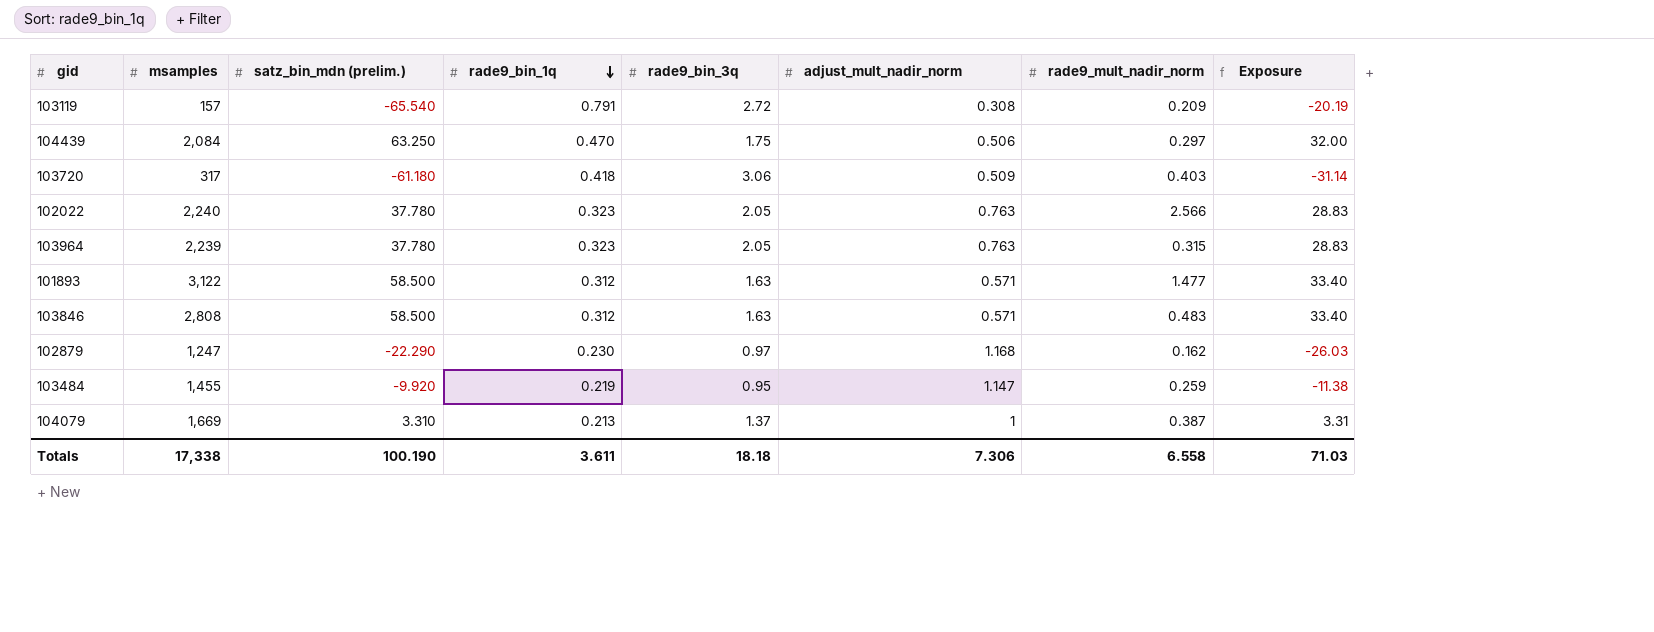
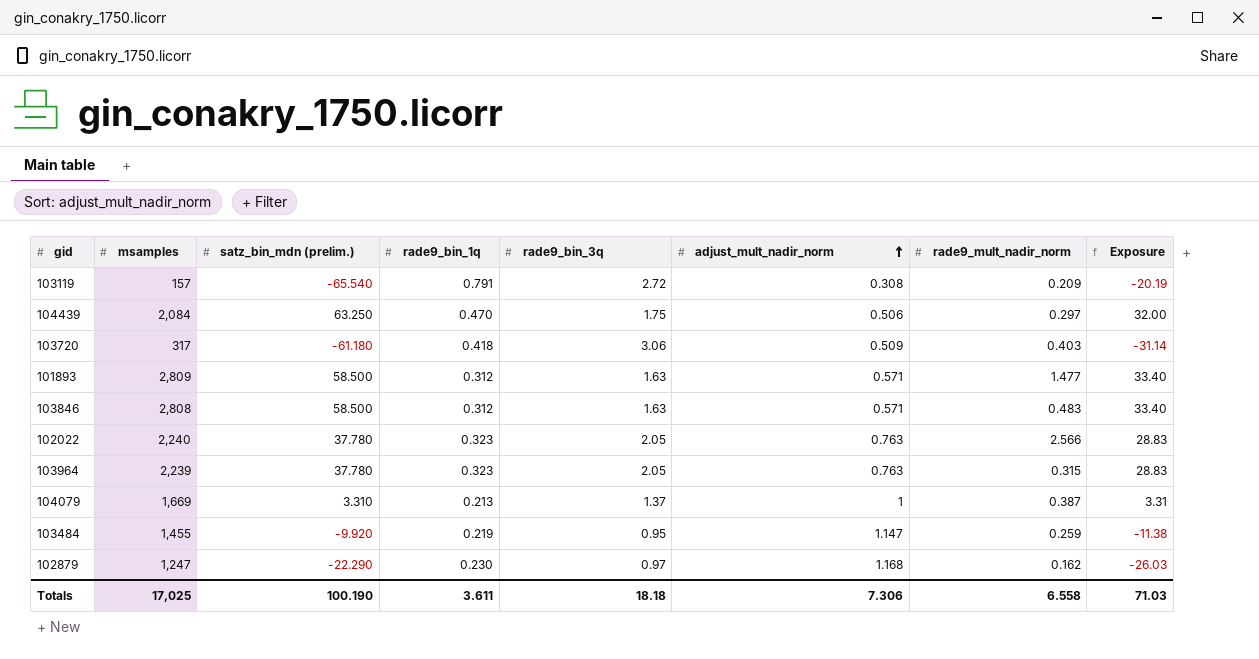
row order: rade9_bin_1q descending -> adjust_mult_nadir_norm ascending
101893 | msamples: 3,122 -> 2,809
Totals | msamples: 17,338 -> 17,025

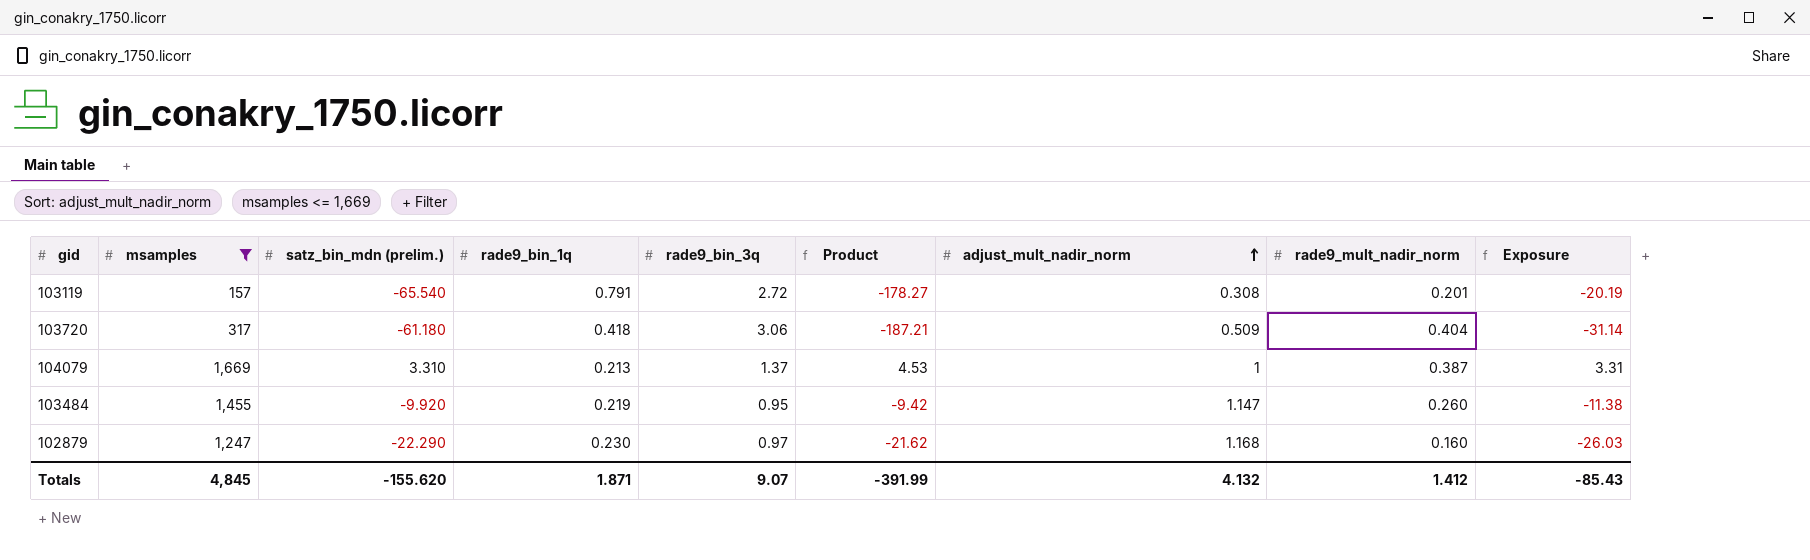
filter: none -> msamples <= 1,669
column Product | formula: none -> [satz_bin_mdn (prelim.)] * [rade9_bin_3q]
103119 | rade9_mult_nadir_norm: 0.209 -> 0.201
103720 | rade9_mult_nadir_norm: 0.403 -> 0.404
103484 | rade9_mult_nadir_norm: 0.259 -> 0.260
102879 | rade9_mult_nadir_norm: 0.162 -> 0.160
Totals | msamples: 17,025 -> 4,845
Totals | satz_bin_mdn (prelim.): 100.190 -> -155.620
Totals | rade9_bin_1q: 3.611 -> 1.871
Totals | rade9_bin_3q: 18.18 -> 9.07
Totals | adjust_mult_nadir_norm: 7.306 -> 4.132
Totals | rade9_mult_nadir_norm: 6.558 -> 1.412
Totals | Exposure: 71.03 -> -85.43

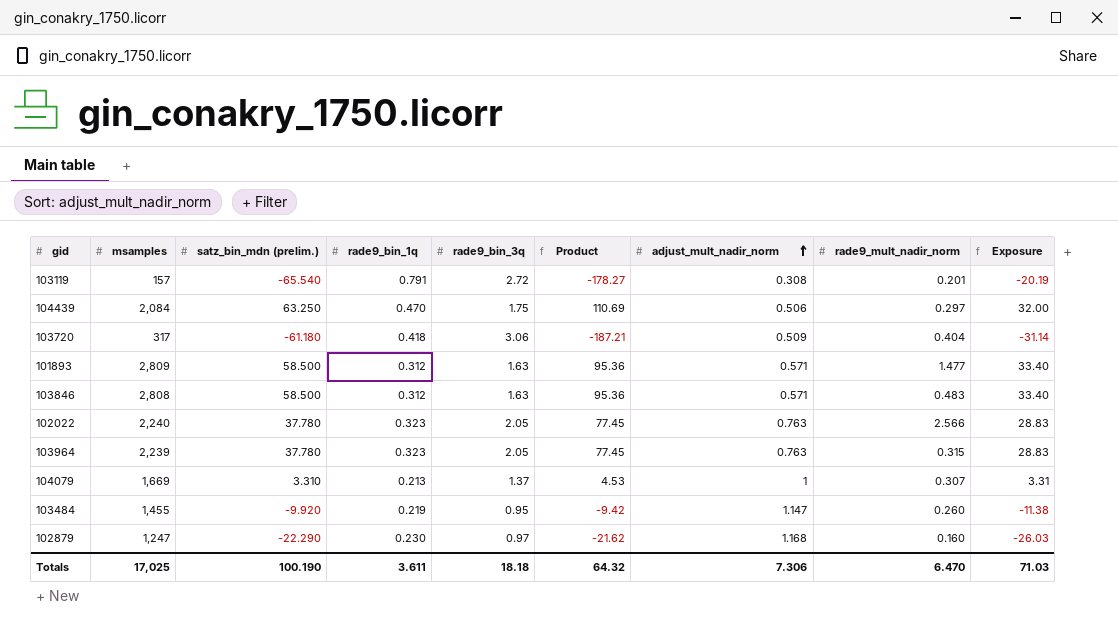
filter: msamples <= 1,669 -> none
104079 | rade9_mult_nadir_norm: 0.387 -> 0.307
Totals | msamples: 4,845 -> 17,025
Totals | satz_bin_mdn (prelim.): -155.620 -> 100.190
Totals | rade9_bin_1q: 1.871 -> 3.611
Totals | rade9_bin_3q: 9.07 -> 18.18
Totals | Product: -391.99 -> 64.32
Totals | adjust_mult_nadir_norm: 4.132 -> 7.306
Totals | rade9_mult_nadir_norm: 1.412 -> 6.470
Totals | Exposure: -85.43 -> 71.03

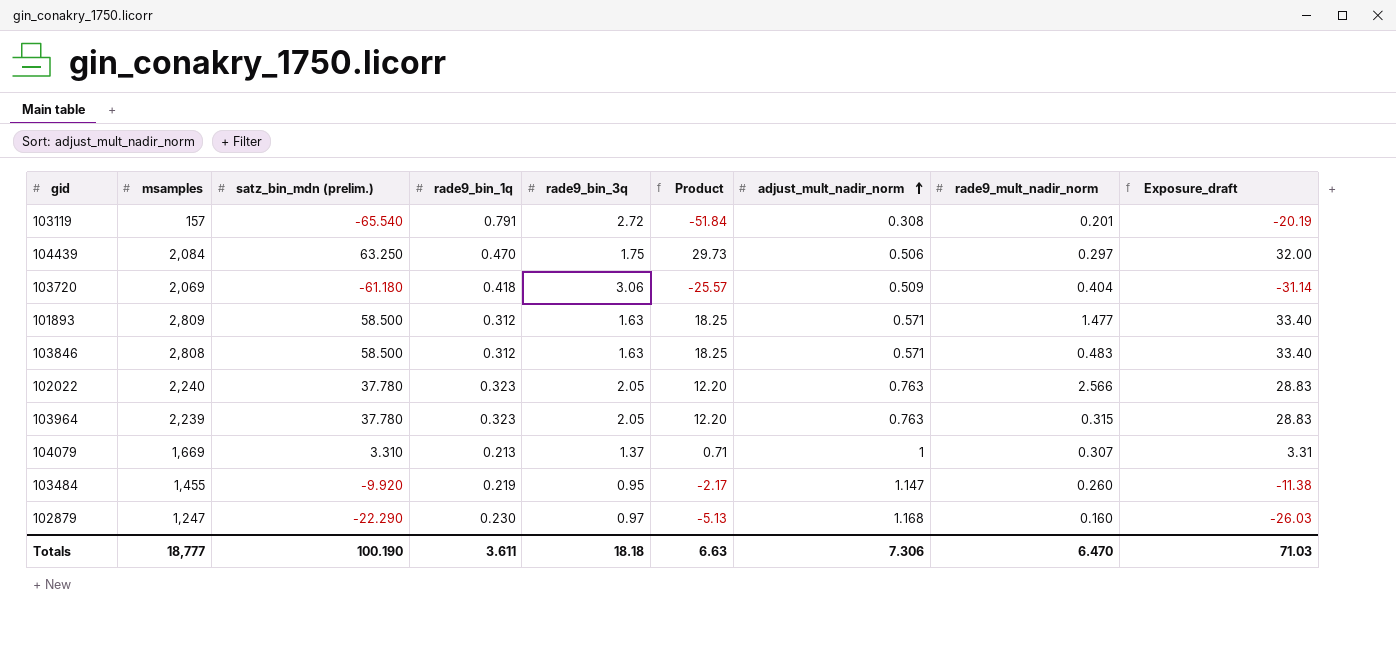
column Product | formula: [satz_bin_mdn (prelim.)] * [rade9_bin_3q] -> [satz_bin_mdn (prelim.)] * [rade9_bin_1q]
column name: Exposure -> Exposure_draft
103720 | msamples: 317 -> 2,069
Totals | msamples: 17,025 -> 18,777
Totals | Product: 64.32 -> 6.63

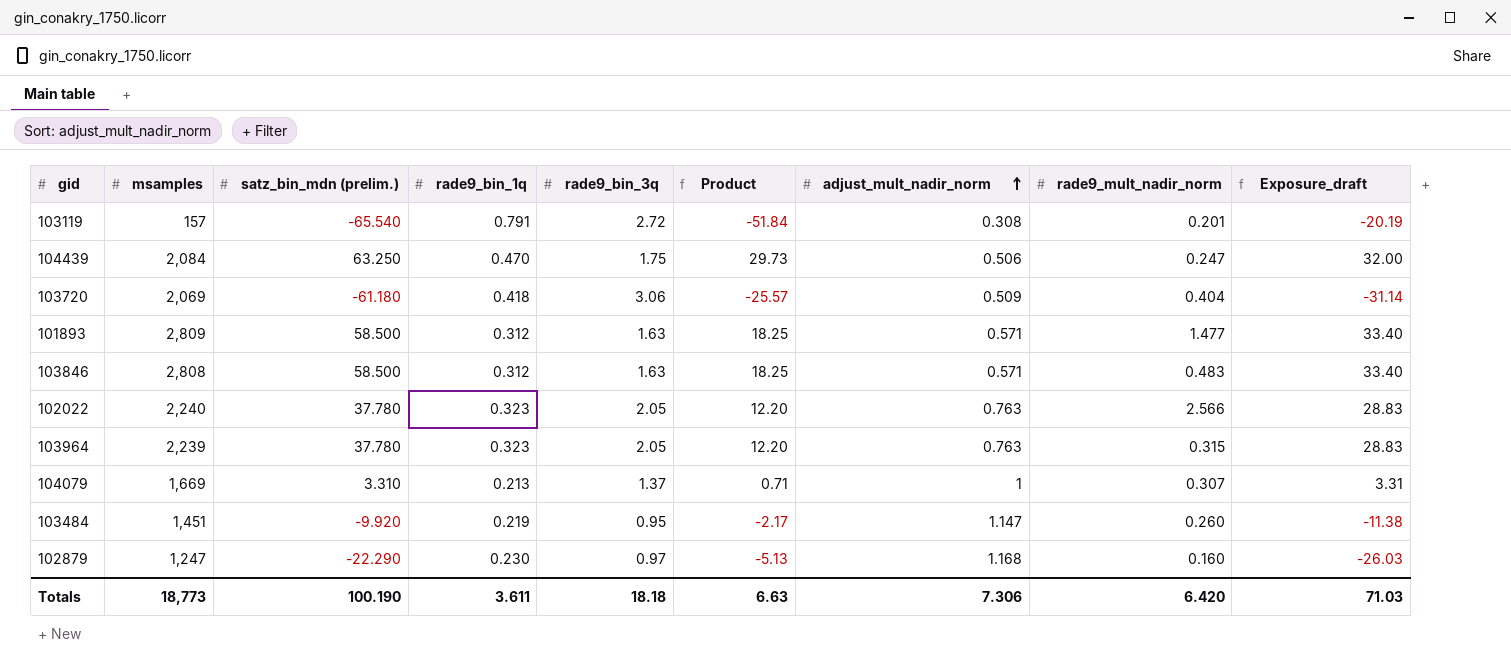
104439 | rade9_mult_nadir_norm: 0.297 -> 0.247
103484 | msamples: 1,455 -> 1,451
Totals | msamples: 18,777 -> 18,773
Totals | rade9_mult_nadir_norm: 6.470 -> 6.420

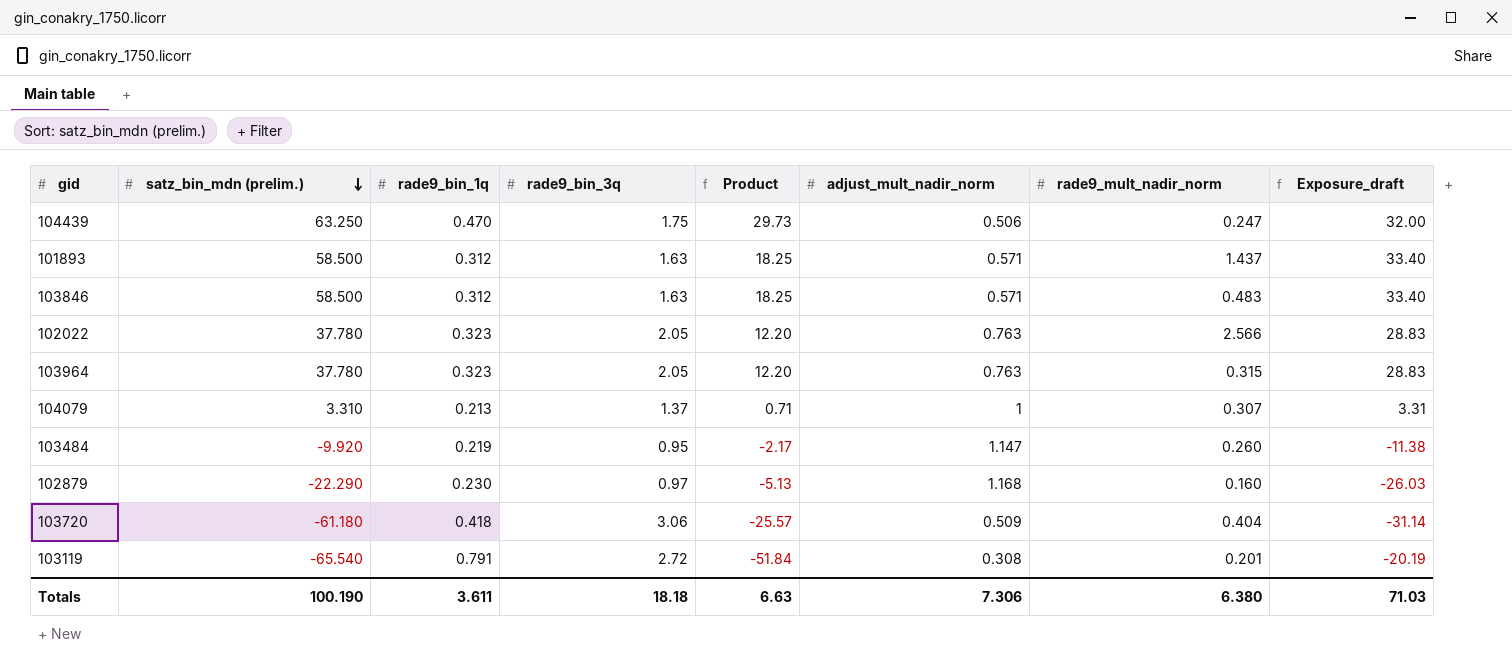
row order: adjust_mult_nadir_norm ascending -> satz_bin_mdn (prelim.) descending
column msamples | position: 2 -> none
101893 | rade9_mult_nadir_norm: 1.477 -> 1.437
Totals | rade9_mult_nadir_norm: 6.420 -> 6.380

